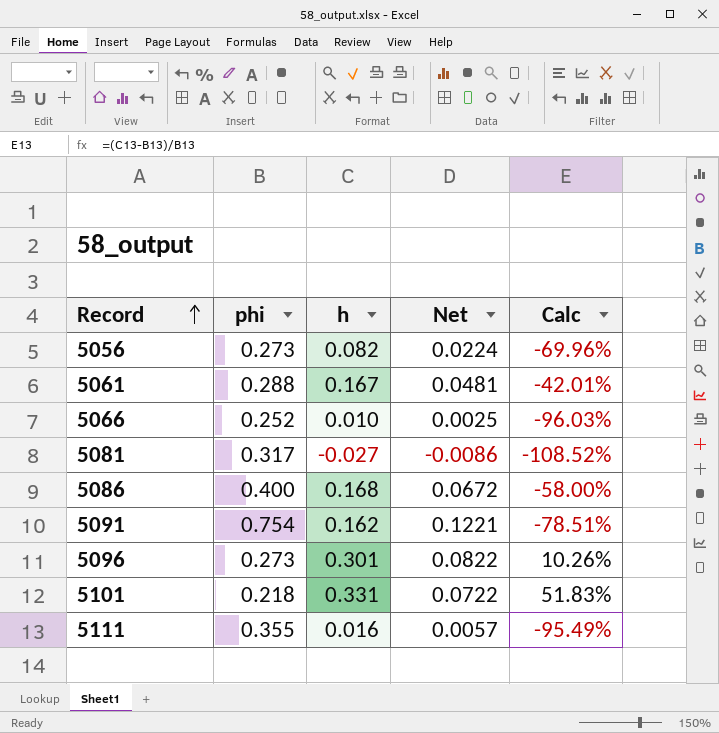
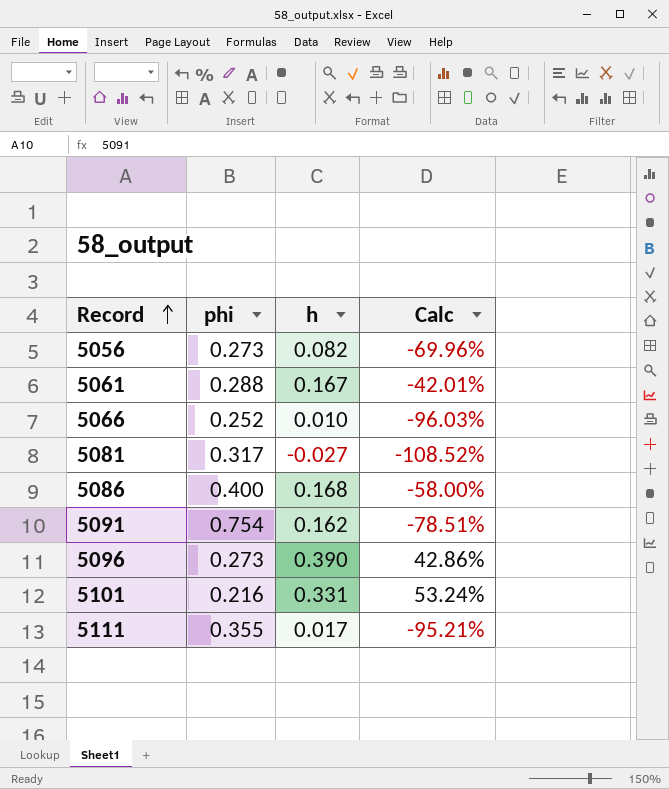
column Net | formula: [phi] * [h] -> none
5096 | h: 0.301 -> 0.390
5096 | Calc: 10.26% -> 42.86%
5101 | phi: 0.218 -> 0.216
5101 | Calc: 51.83% -> 53.24%
5111 | h: 0.016 -> 0.017
5111 | Calc: -95.49% -> -95.21%

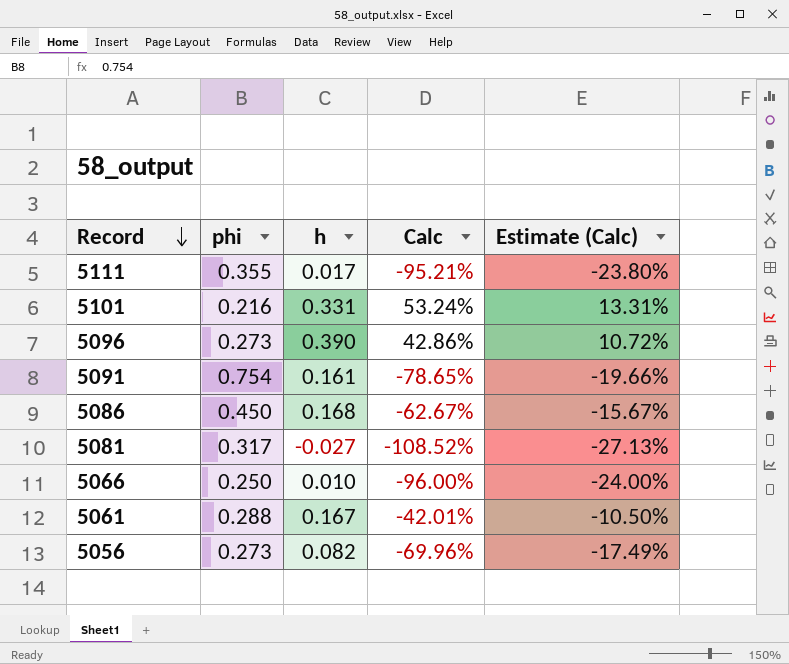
row order: Record ascending -> Record descending
column Estimate (Calc) | formula: none -> [Calc] * 0.25
5091 | h: 0.162 -> 0.161
5091 | Calc: -78.51% -> -78.65%
5086 | phi: 0.400 -> 0.450
5086 | Calc: -58.00% -> -62.67%
5066 | phi: 0.252 -> 0.250
5066 | Calc: -96.03% -> -96.00%

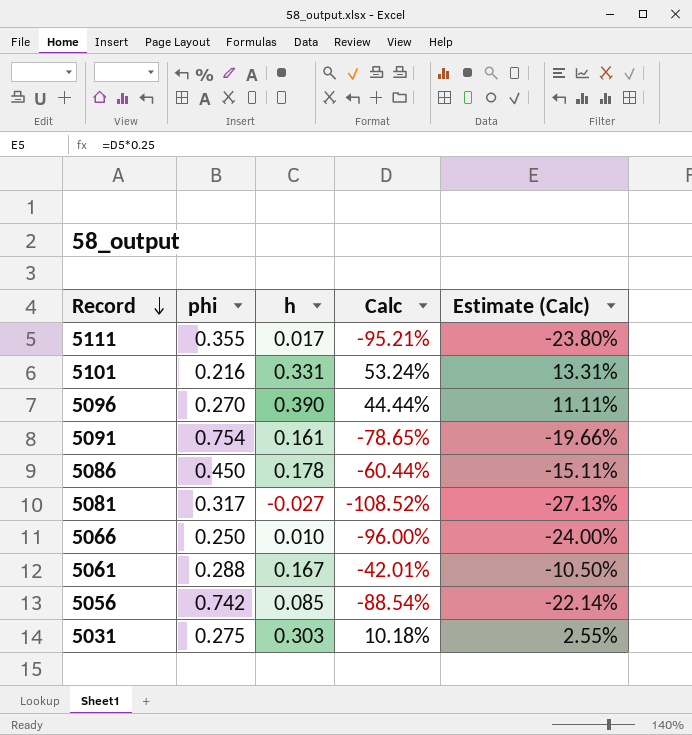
5096 | phi: 0.273 -> 0.270
5096 | Calc: 42.86% -> 44.44%
5096 | Estimate (Calc): 10.72% -> 11.11%
5086 | h: 0.168 -> 0.178
5086 | Calc: -62.67% -> -60.44%
5086 | Estimate (Calc): -15.67% -> -15.11%
5056 | phi: 0.273 -> 0.742
5056 | h: 0.082 -> 0.085
5056 | Calc: -69.96% -> -88.54%
5056 | Estimate (Calc): -17.49% -> -22.14%
row 5031: none -> 0.275 | 0.303 | 10.18% | 2.55%

